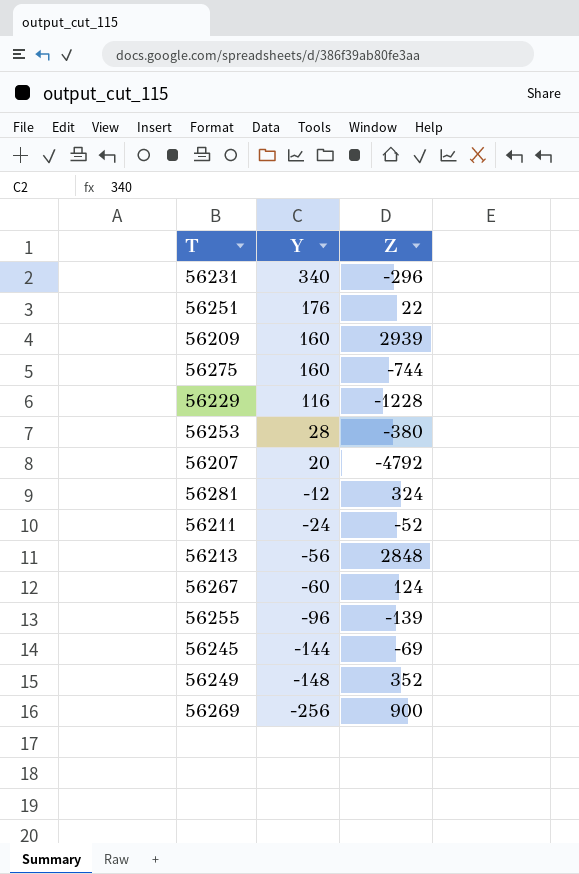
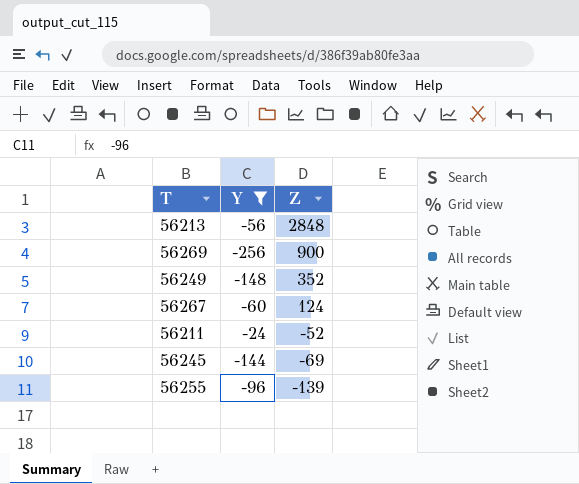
filter: none -> Y <= -24
row order: Y descending -> Z descending

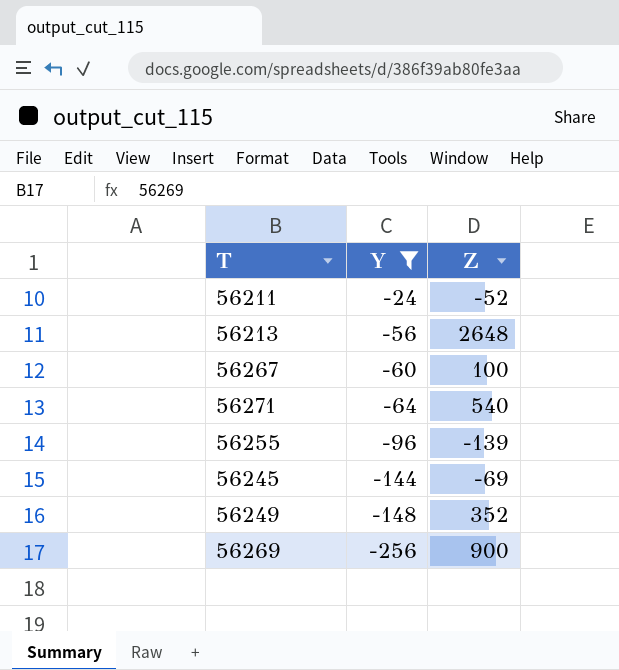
row order: Z descending -> Y descending
56213 | Z: 2848 -> 2648
56267 | Z: 124 -> 100
row 56271: none -> -64 | 540

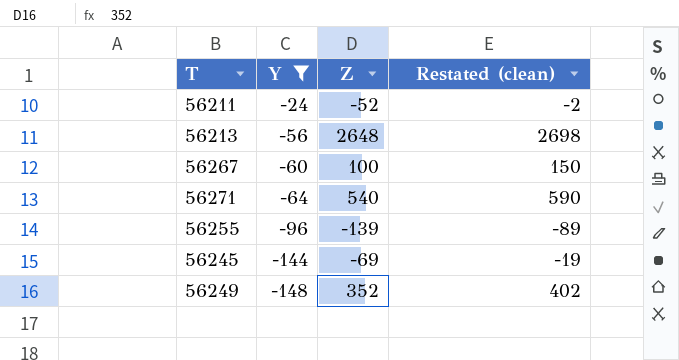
column Restated (clean) | formula: none -> [Z] + 50
row 56269: -256 | 900 -> none

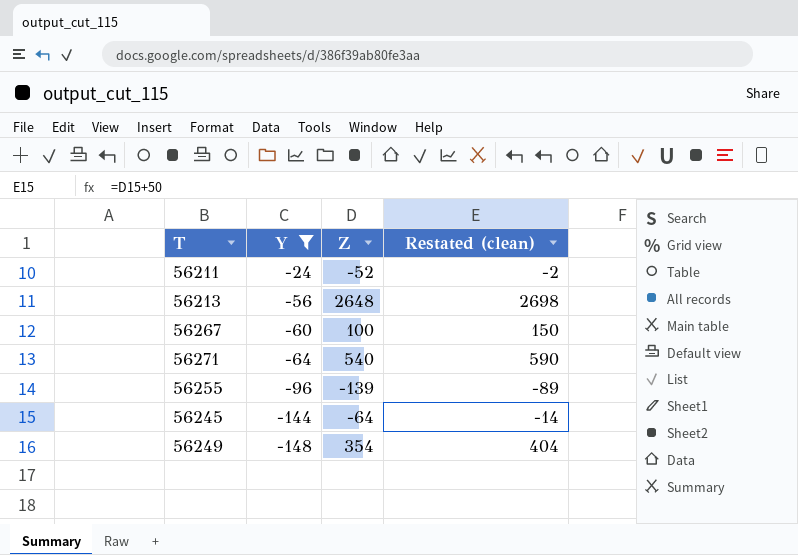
56245 | Z: -69 -> -64
56245 | Restated (clean): -19 -> -14
56249 | Z: 352 -> 354
56249 | Restated (clean): 402 -> 404

